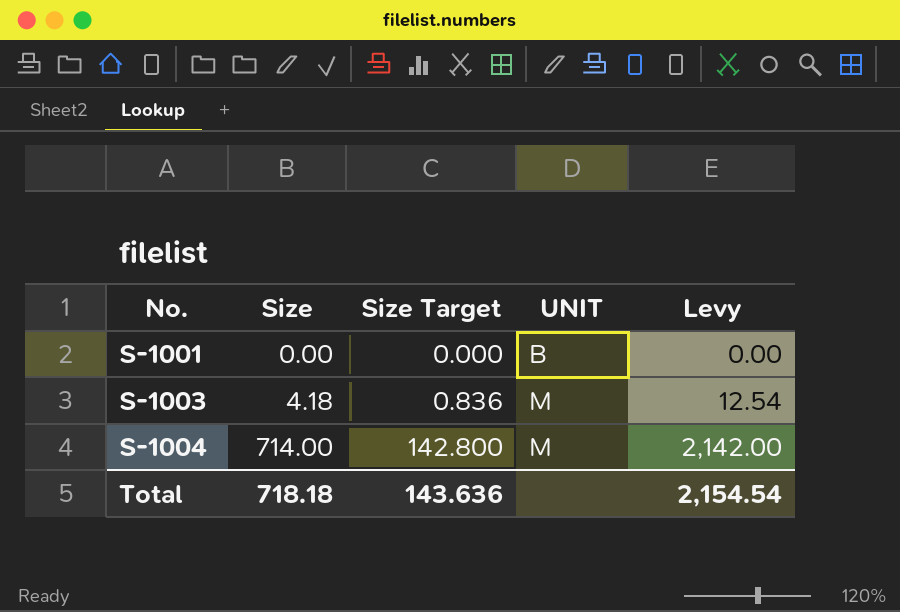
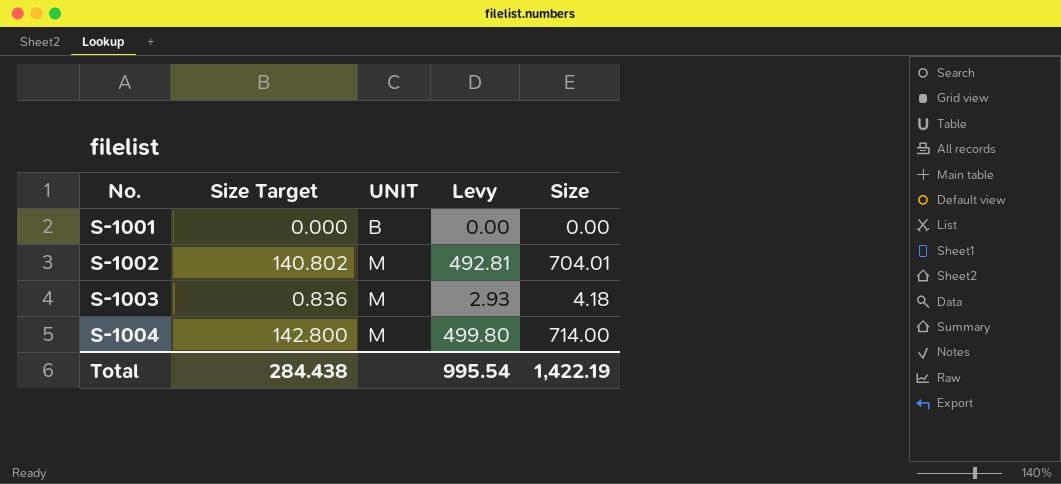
column Levy | formula: [Size] * 3 -> [Size] * 0.7
column Size | position: 2 -> 5
row S-1002: none -> 140.802 | M | 492.81 | 704.01
Total | Size Target: 143.636 -> 284.438
Total | Levy: 2,154.54 -> 995.54
Total | Size: 718.18 -> 1,422.19

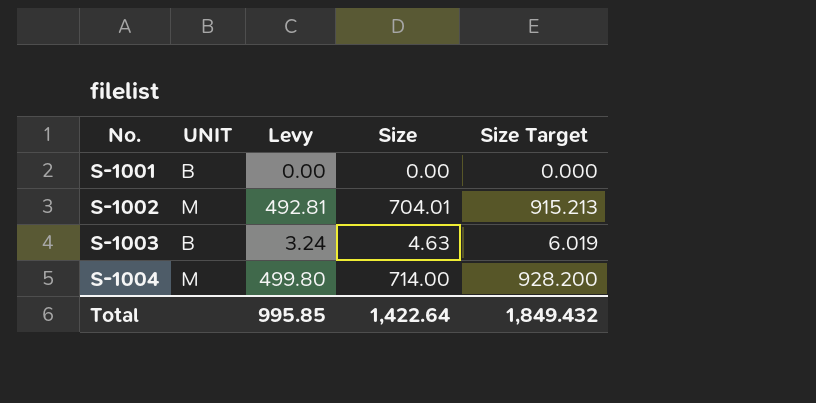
column Size Target | formula: [Size] * 0.2 -> [Size] * 1.3
column Size Target | position: 2 -> 5
S-1003 | UNIT: M -> B
S-1003 | Levy: 2.93 -> 3.24
S-1003 | Size: 4.18 -> 4.63
Total | Levy: 995.54 -> 995.85
Total | Size: 1,422.19 -> 1,422.64
Total | Size Target: 284.438 -> 1,849.432

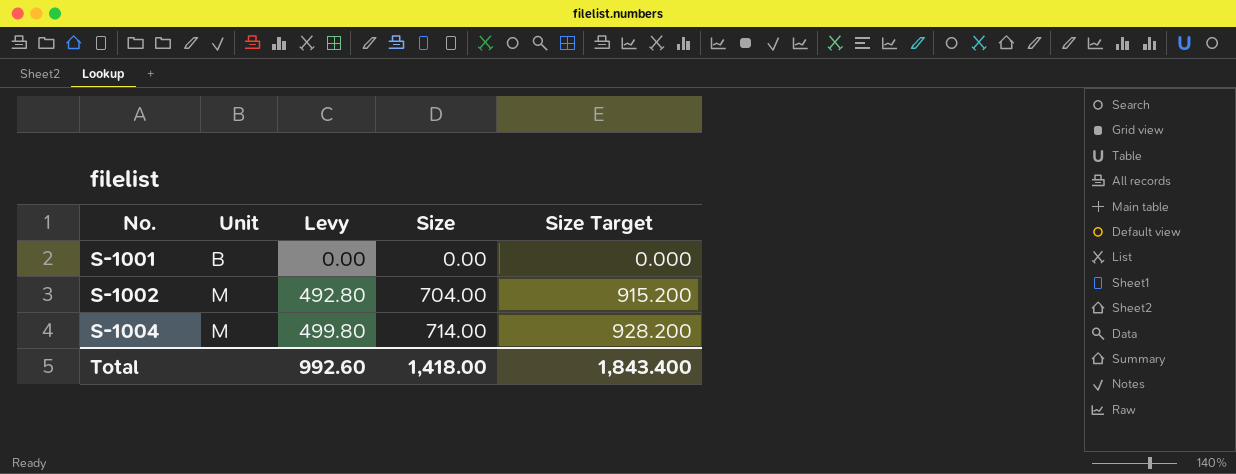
column name: UNIT -> Unit
row S-1003: B | 3.24 | 4.63 | 6.019 -> none
S-1002 | Levy: 492.81 -> 492.80
S-1002 | Size: 704.01 -> 704.00
S-1002 | Size Target: 915.213 -> 915.200
Total | Levy: 995.85 -> 992.60
Total | Size: 1,422.64 -> 1,418.00
Total | Size Target: 1,849.432 -> 1,843.400

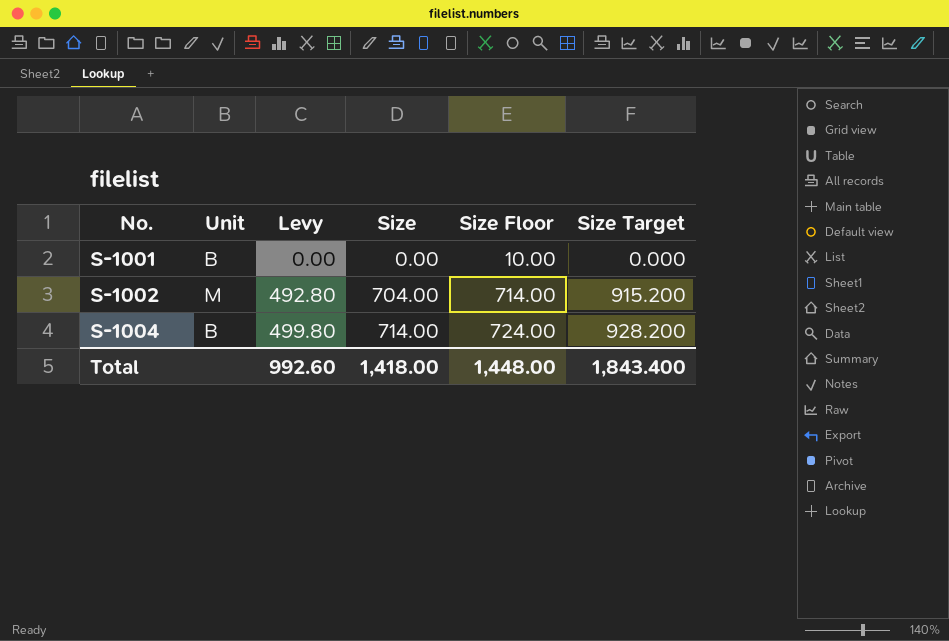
column Size Floor | formula: none -> [Size] + 10
S-1004 | Unit: M -> B

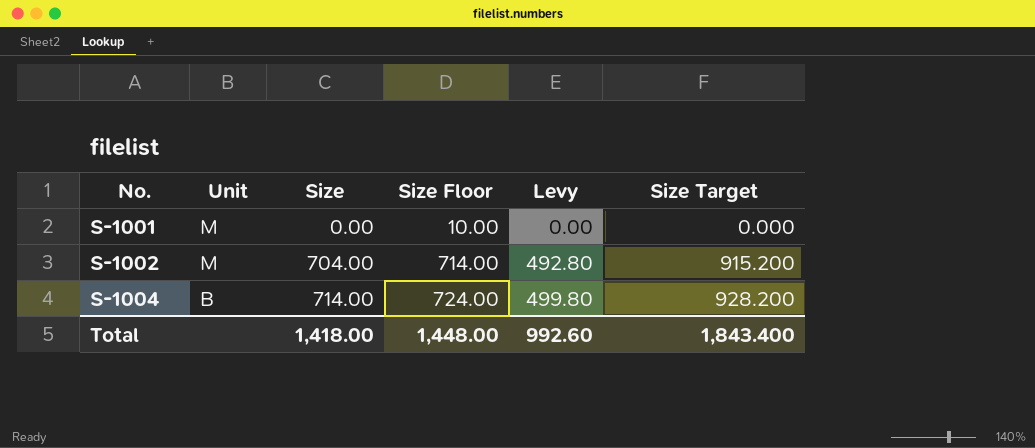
column Levy | position: 3 -> 5
S-1001 | Unit: B -> M

